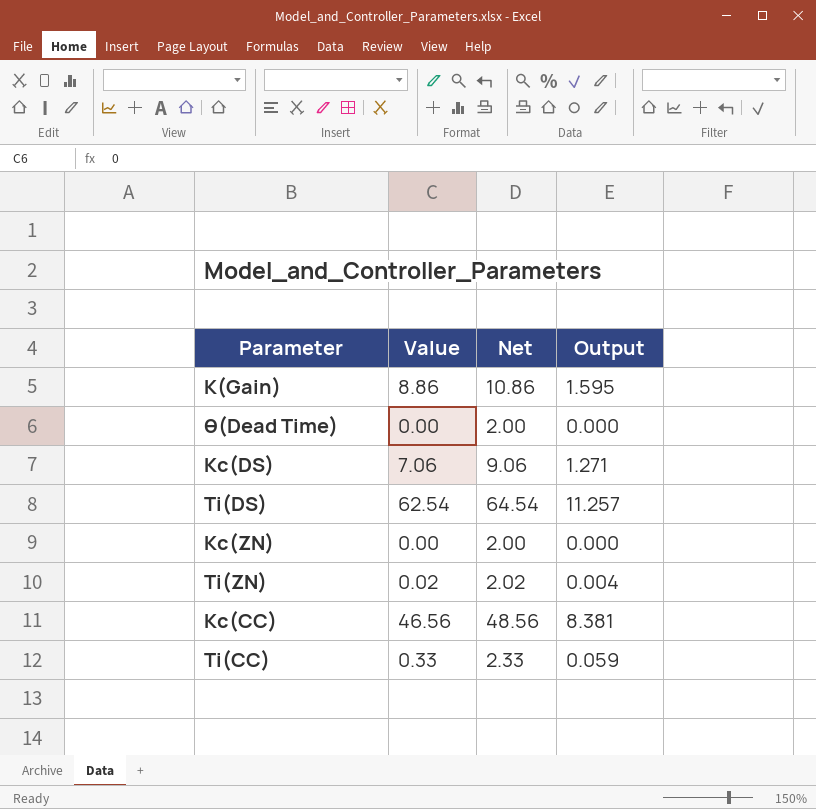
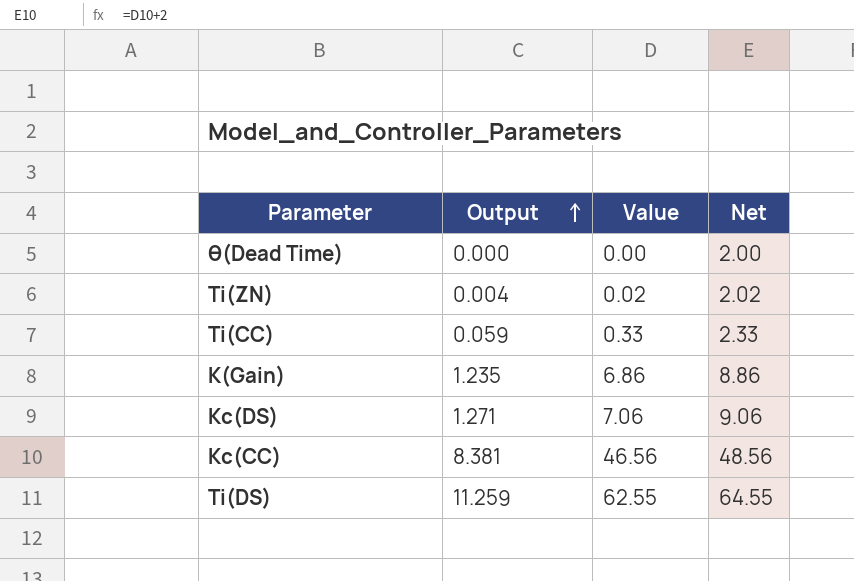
row order: none -> Output ascending
column Output | position: 4 -> 2
row Kc(ZN): 0.00 | 2.00 | 0.000 -> none
K(Gain) | Output: 1.595 -> 1.235
K(Gain) | Value: 8.86 -> 6.86
K(Gain) | Net: 10.86 -> 8.86
Ti(DS) | Output: 11.257 -> 11.259
Ti(DS) | Value: 62.54 -> 62.55
Ti(DS) | Net: 64.54 -> 64.55

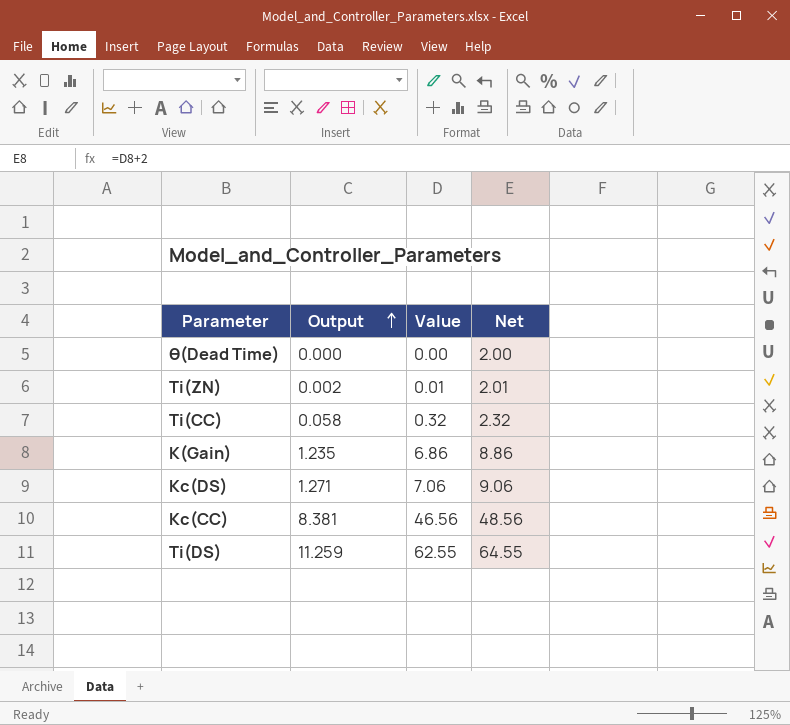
Ti(ZN) | Output: 0.004 -> 0.002
Ti(ZN) | Value: 0.02 -> 0.01
Ti(ZN) | Net: 2.02 -> 2.01
Ti(CC) | Output: 0.059 -> 0.058
Ti(CC) | Value: 0.33 -> 0.32
Ti(CC) | Net: 2.33 -> 2.32

